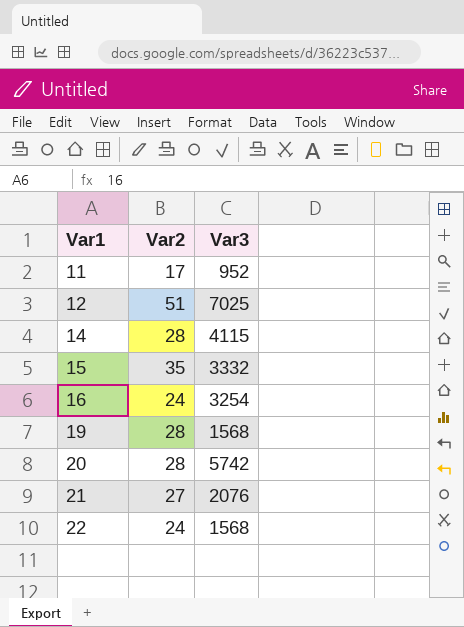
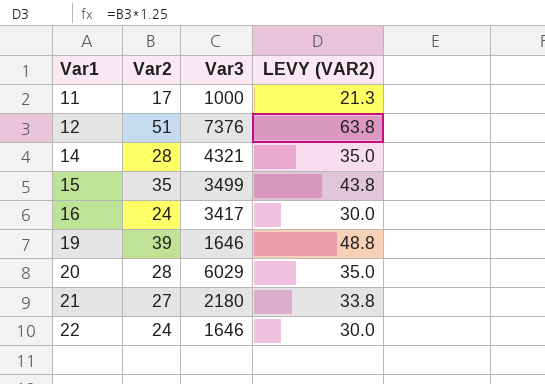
column LEVY (VAR2) | formula: none -> [Var2] * 1.25
11 | Var3: 952 -> 1000
12 | Var3: 7025 -> 7376
14 | Var3: 4115 -> 4321
15 | Var3: 3332 -> 3499
16 | Var3: 3254 -> 3417
19 | Var2: 28 -> 39
19 | Var3: 1568 -> 1646
20 | Var3: 5742 -> 6029
21 | Var3: 2076 -> 2180
22 | Var3: 1568 -> 1646

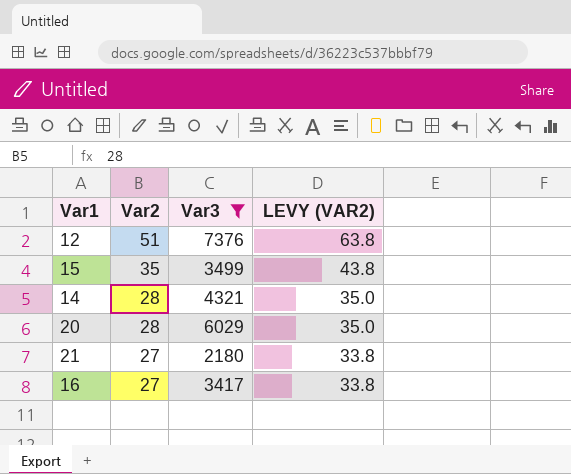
filter: none -> Var3 >= 2180
row order: Var1 ascending -> Var2 descending
16 | Var2: 24 -> 27
16 | LEVY (VAR2): 30.0 -> 33.8

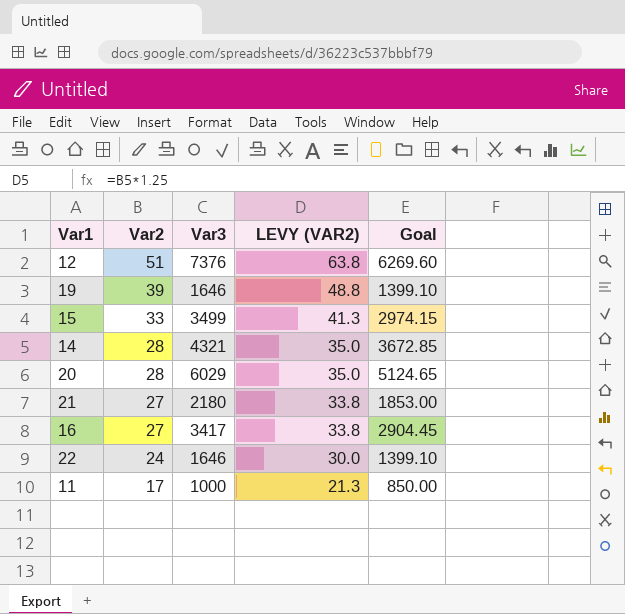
filter: Var3 >= 2180 -> none
column Goal | formula: none -> [Var3] * 0.85
15 | Var2: 35 -> 33
15 | LEVY (VAR2): 43.8 -> 41.3

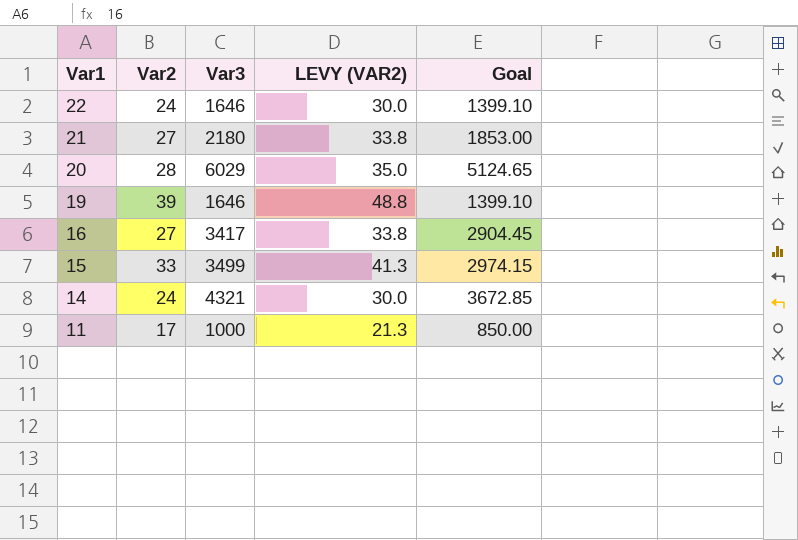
row order: Var2 descending -> Var1 descending
row 12: 51 | 7376 | 63.8 | 6269.60 -> none
14 | Var2: 28 -> 24
14 | LEVY (VAR2): 35.0 -> 30.0

